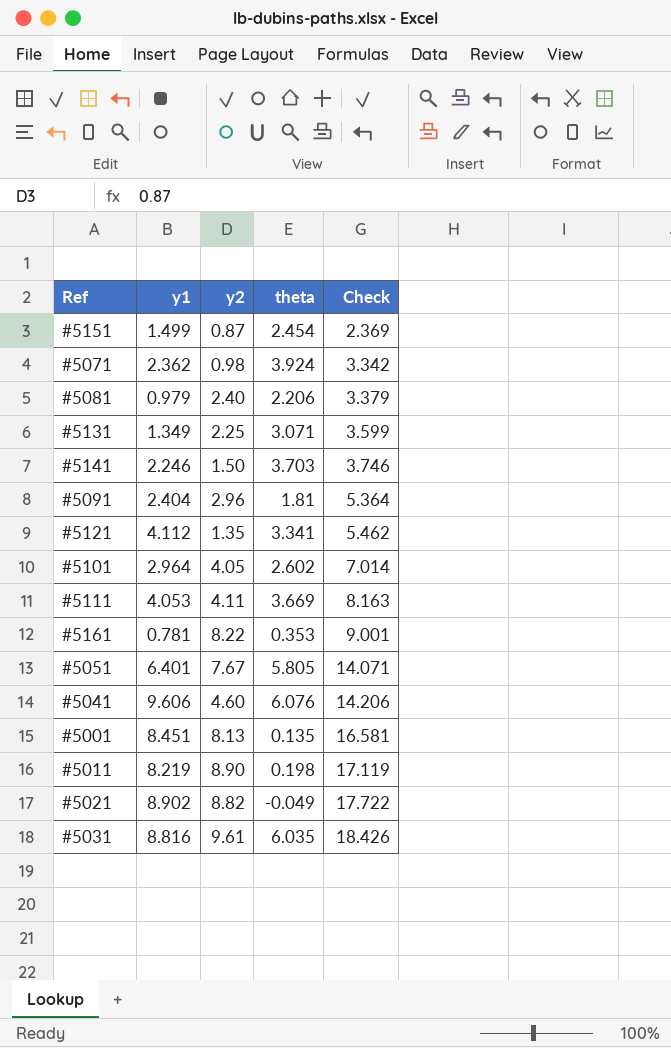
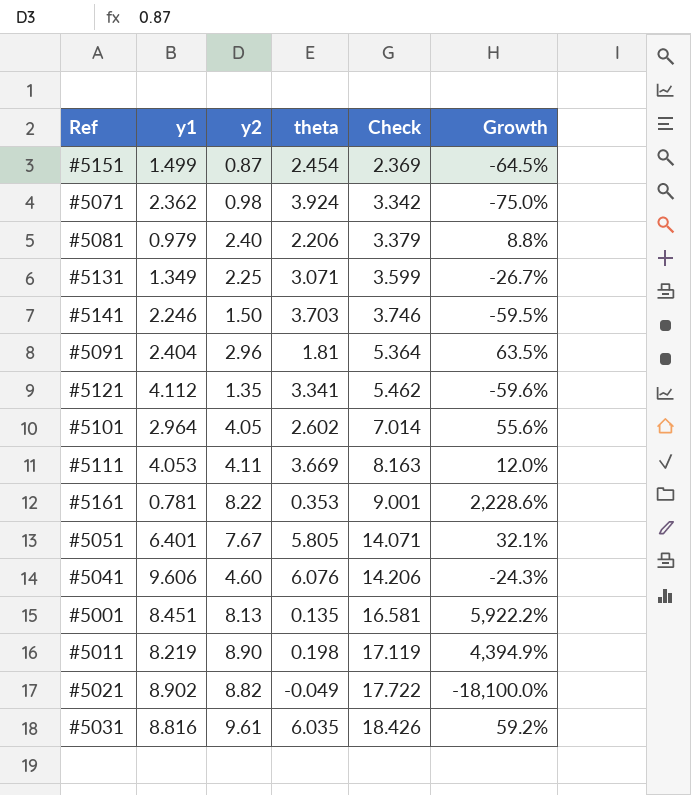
column Growth | formula: none -> ([y2] - [theta]) / [theta]

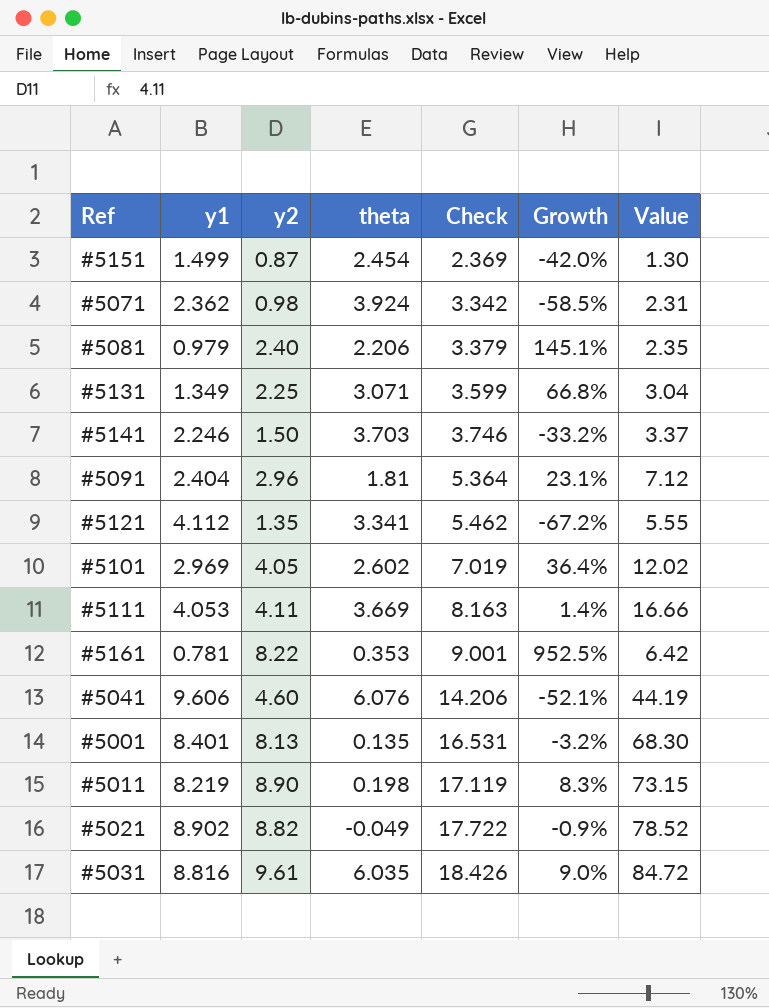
column Growth | formula: ([y2] - [theta]) / [theta] -> ([y2] - [y1]) / [y1]
column Value | formula: none -> [y1] * [y2]
row #5051: 6.401 | 7.67 | 5.805 | 14.071 | 32.1% -> none
#5101 | y1: 2.964 -> 2.969
#5101 | Check: 7.014 -> 7.019
#5001 | y1: 8.451 -> 8.401
#5001 | Check: 16.581 -> 16.531

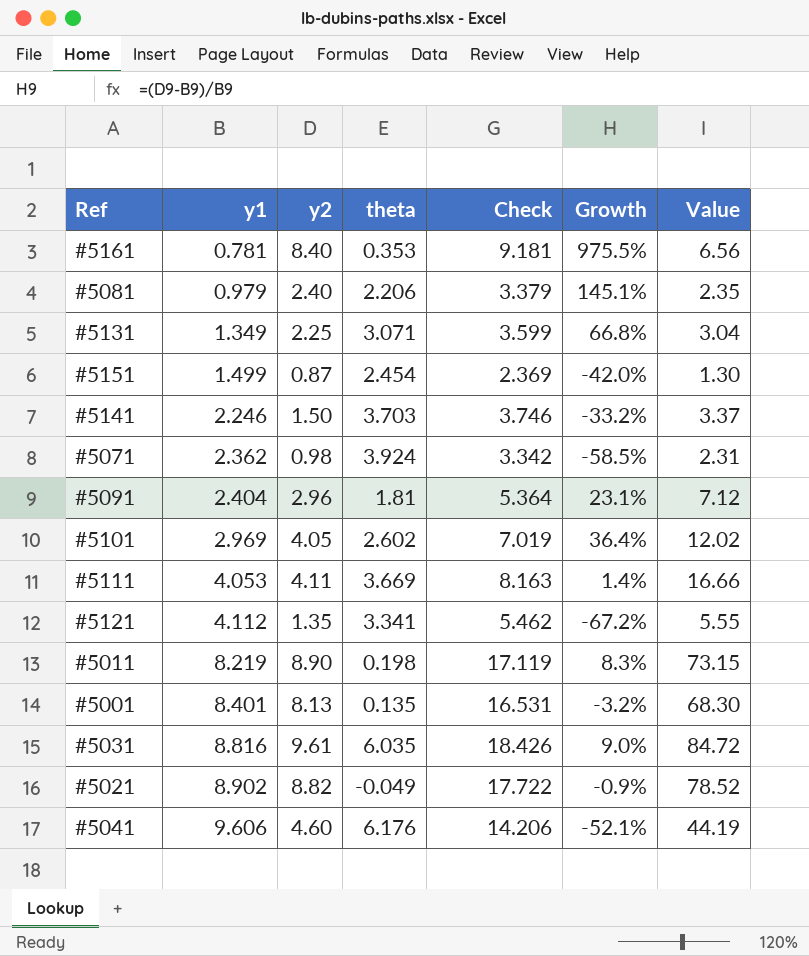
row order: Check ascending -> y1 ascending
#5161 | y2: 8.22 -> 8.40
#5161 | Check: 9.001 -> 9.181
#5161 | Growth: 952.5% -> 975.5%
#5161 | Value: 6.42 -> 6.56
#5041 | theta: 6.076 -> 6.176

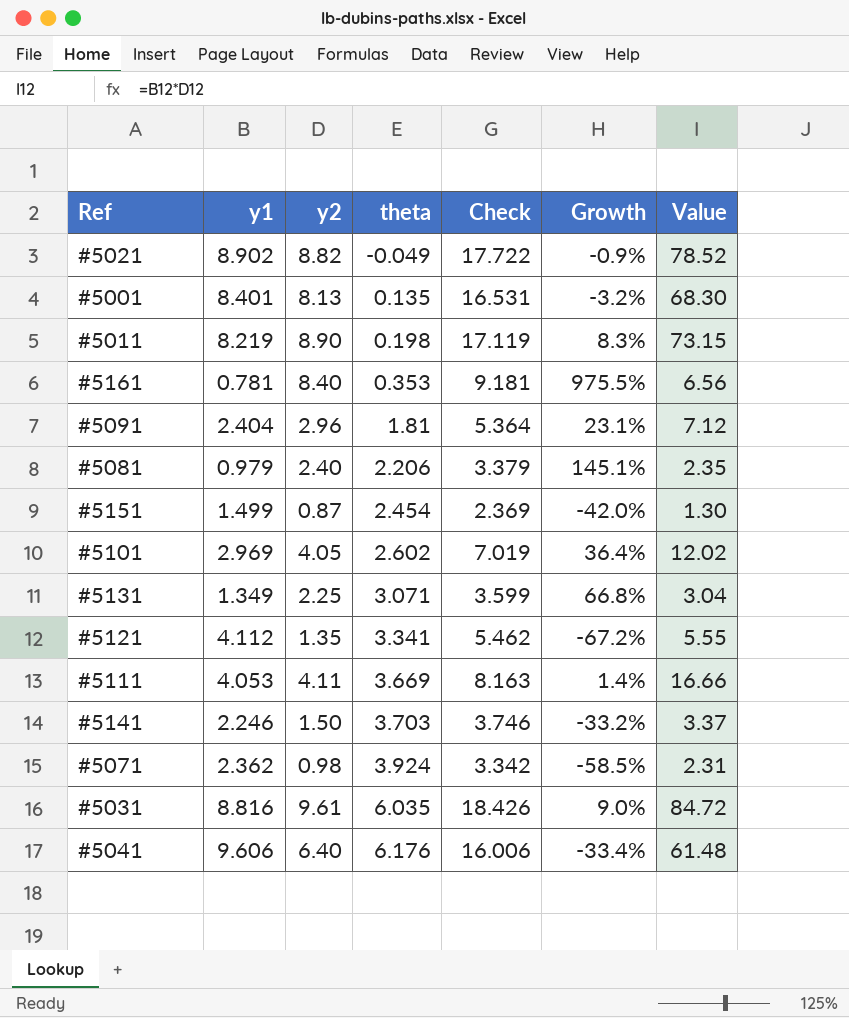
row order: y1 ascending -> theta ascending
#5041 | y2: 4.60 -> 6.40
#5041 | Check: 14.206 -> 16.006
#5041 | Growth: -52.1% -> -33.4%
#5041 | Value: 44.19 -> 61.48

